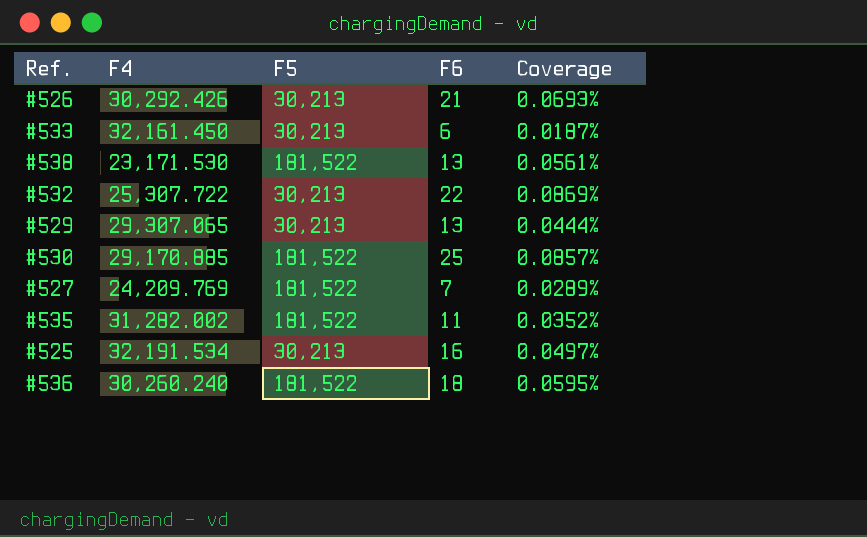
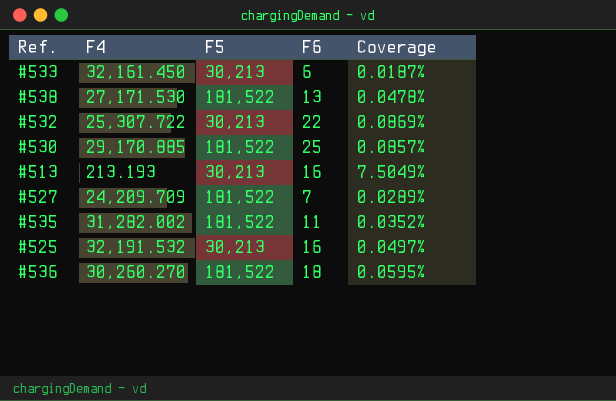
row #526: 30,292.426 | 30,213 | 21 | 0.0693% -> none
row #529: 29,307.065 | 30,213 | 13 | 0.0444% -> none
#538 | F4: 23,171.530 -> 27,171.530
#538 | Coverage: 0.0561% -> 0.0478%
row #513: none -> 213.193 | 30,213 | 16 | 7.5049%
#527 | F4: 24,209.769 -> 24,209.709
#525 | F4: 32,191.534 -> 32,191.532
#536 | F4: 30,260.240 -> 30,260.270

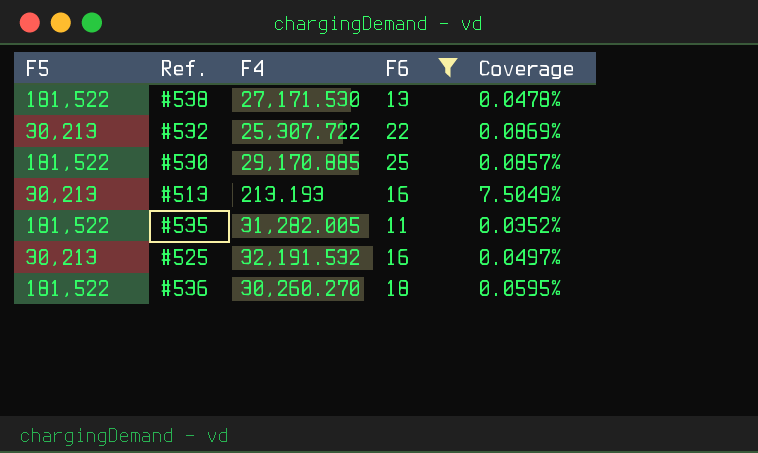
filter: none -> F6 >= 11
column F5 | position: 3 -> 1
#535 | F4: 31,282.002 -> 31,282.005

